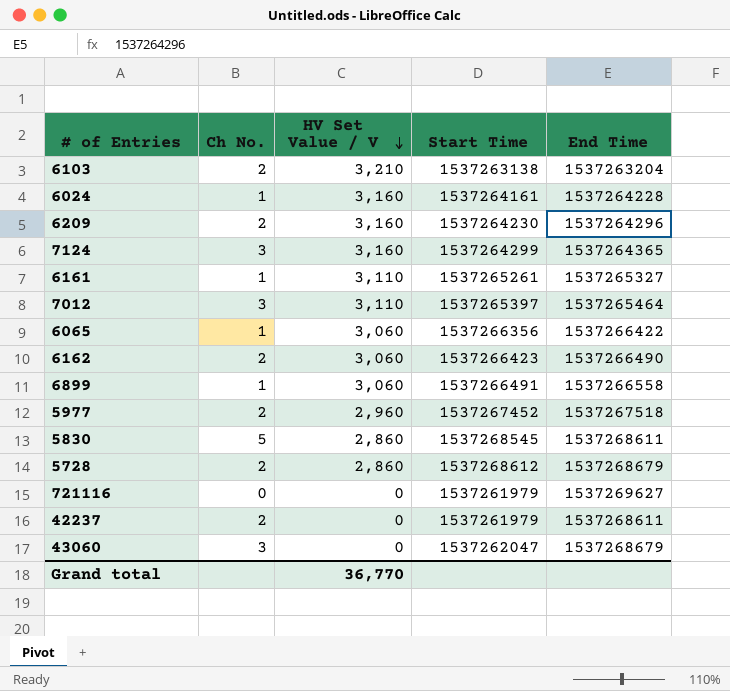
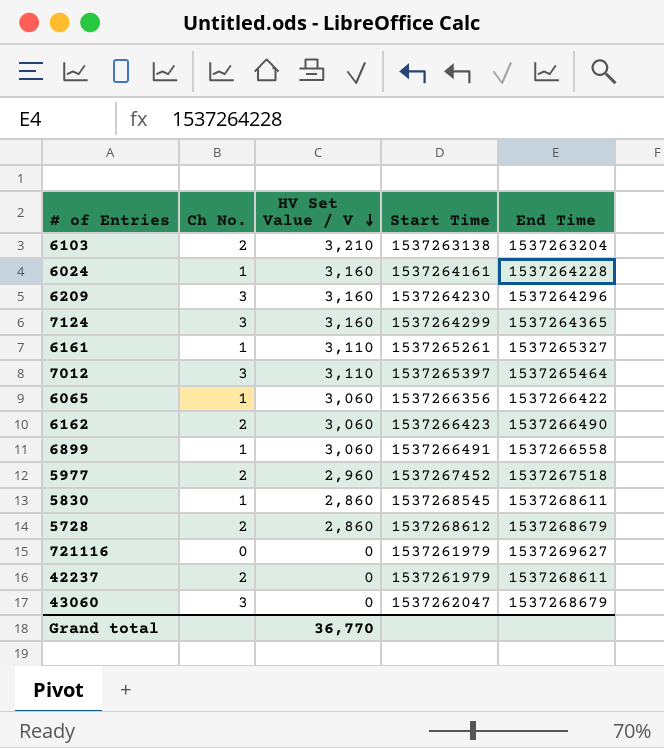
6209 | Ch No.: 2 -> 3
5830 | Ch No.: 5 -> 1

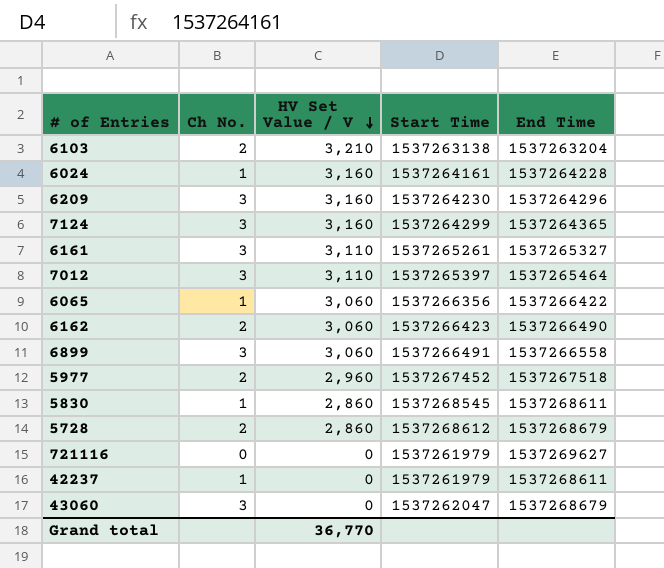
6161 | Ch No.: 1 -> 3
6899 | Ch No.: 1 -> 3
42237 | Ch No.: 2 -> 1

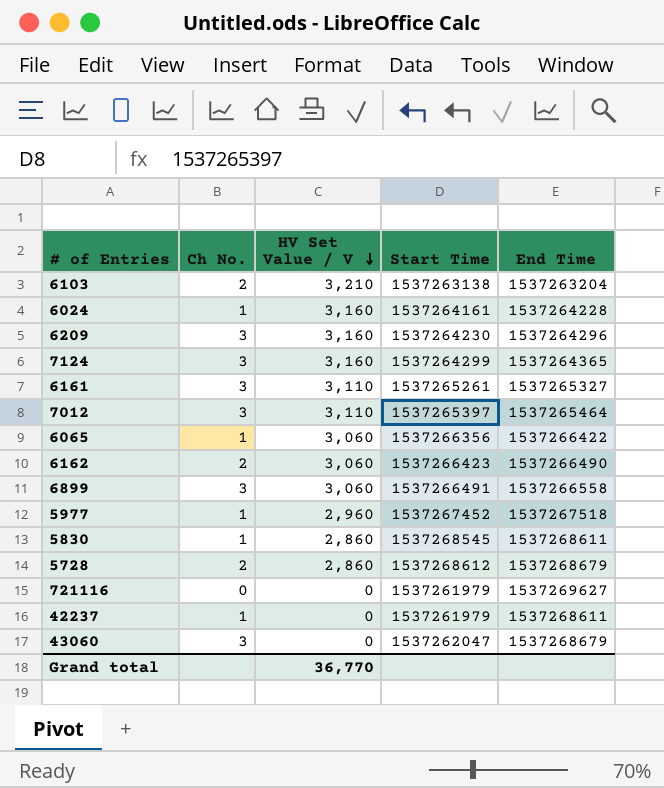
5977 | Ch No.: 2 -> 1

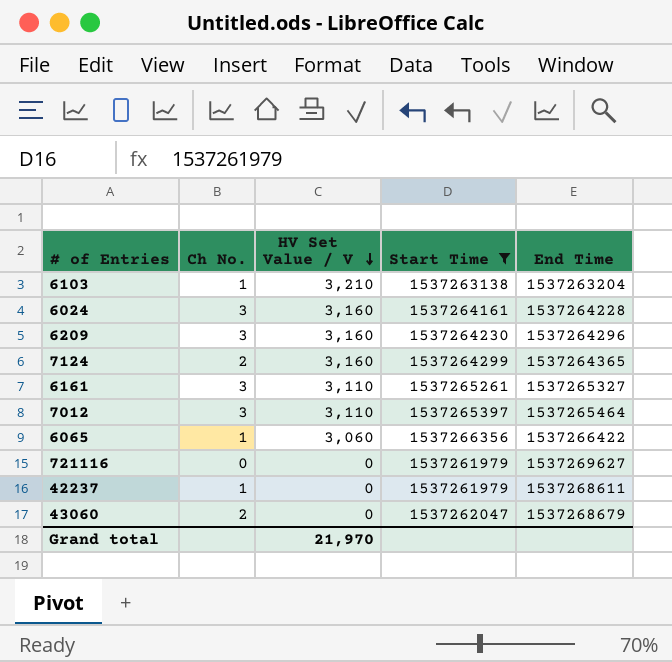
filter: none -> Start Time <= 1537266356
6103 | Ch No.: 2 -> 1
6024 | Ch No.: 1 -> 3
7124 | Ch No.: 3 -> 2
43060 | Ch No.: 3 -> 2
Grand total | HV Set Value / V: 36,770 -> 21,970

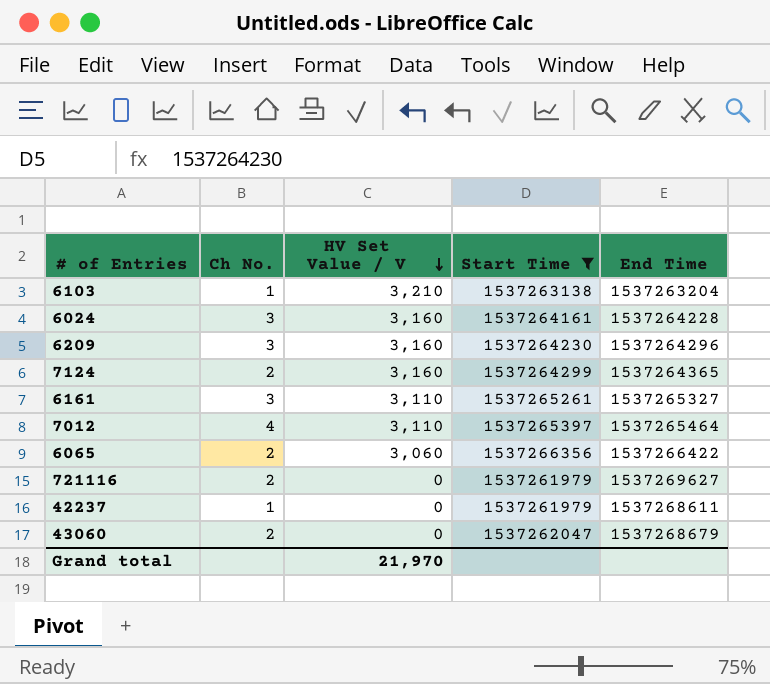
7012 | Ch No.: 3 -> 4
6065 | Ch No.: 1 -> 2
721116 | Ch No.: 0 -> 2

